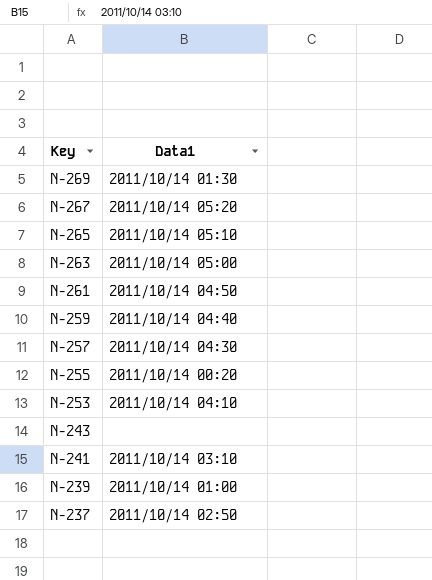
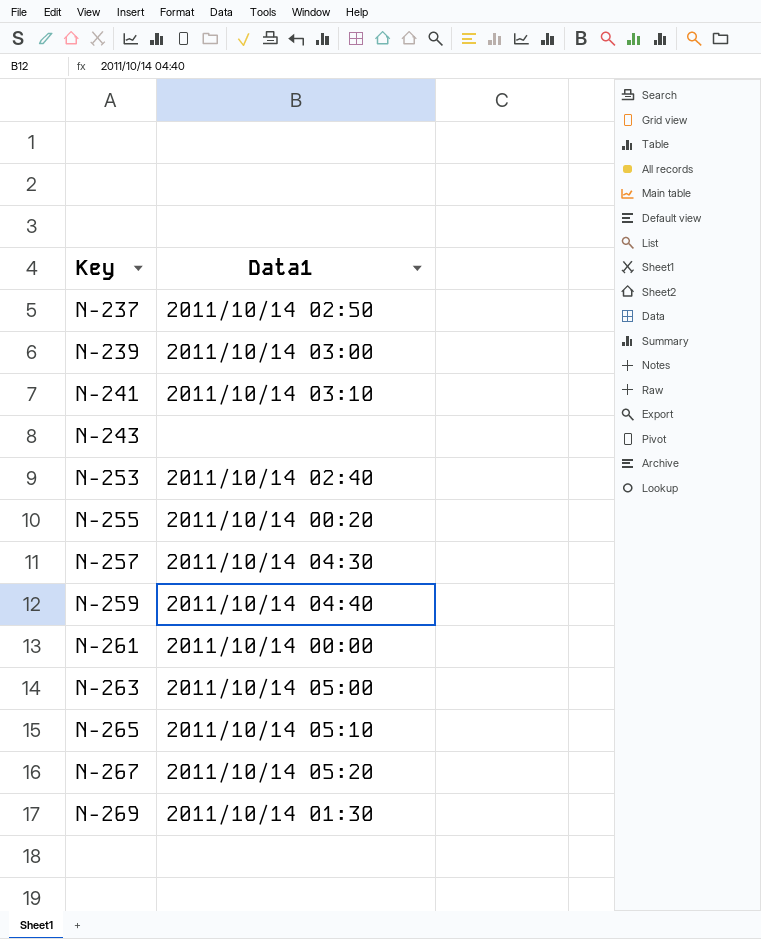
row order: Key descending -> Key ascending
N-239 | Data1: 2011/10/14 01:00 -> 2011/10/14 03:00
N-253 | Data1: 2011/10/14 04:10 -> 2011/10/14 02:40
N-261 | Data1: 2011/10/14 04:50 -> 2011/10/14 00:00

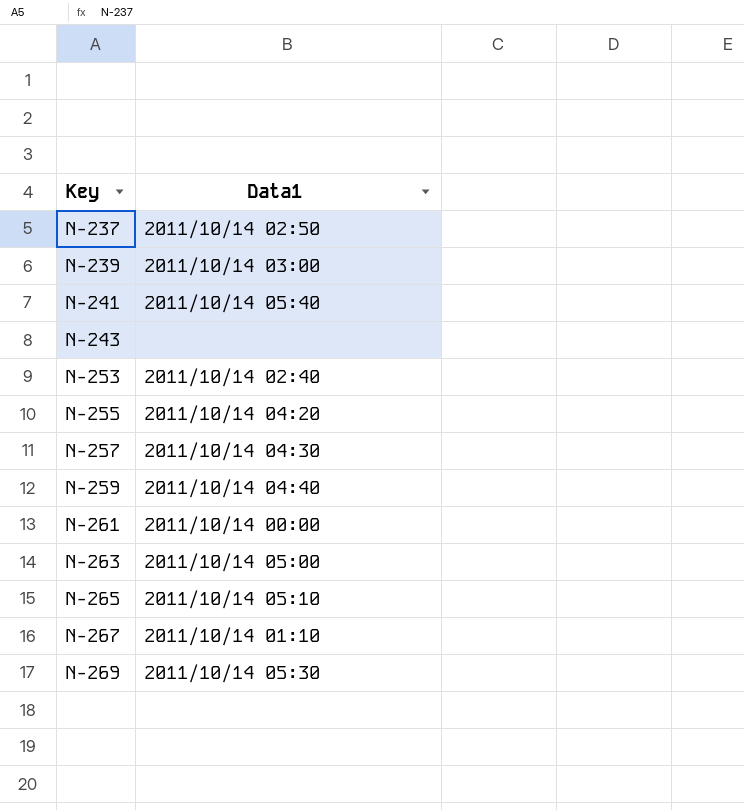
N-241 | Data1: 2011/10/14 03:10 -> 2011/10/14 05:40
N-255 | Data1: 2011/10/14 00:20 -> 2011/10/14 04:20
N-267 | Data1: 2011/10/14 05:20 -> 2011/10/14 01:10
N-269 | Data1: 2011/10/14 01:30 -> 2011/10/14 05:30

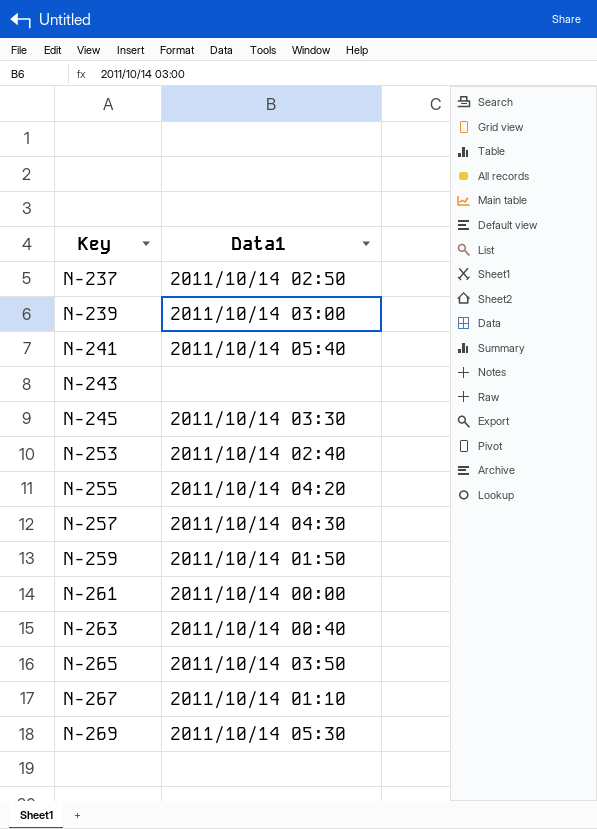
row N-245: none -> 2011/10/14 03:30
N-259 | Data1: 2011/10/14 04:40 -> 2011/10/14 01:50
N-263 | Data1: 2011/10/14 05:00 -> 2011/10/14 00:40
N-265 | Data1: 2011/10/14 05:10 -> 2011/10/14 03:50

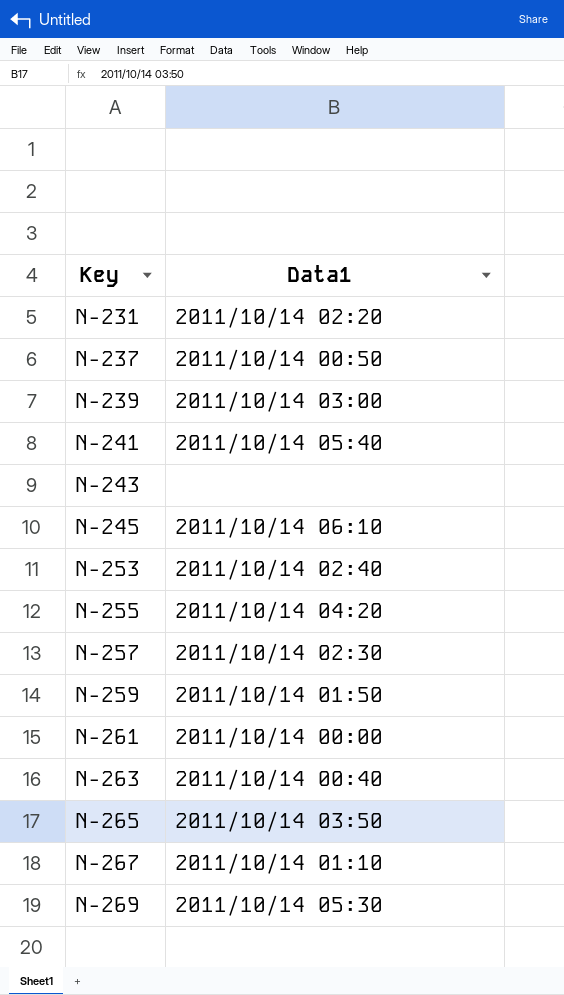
row N-231: none -> 2011/10/14 02:20
N-237 | Data1: 2011/10/14 02:50 -> 2011/10/14 00:50
N-245 | Data1: 2011/10/14 03:30 -> 2011/10/14 06:10
N-257 | Data1: 2011/10/14 04:30 -> 2011/10/14 02:30

